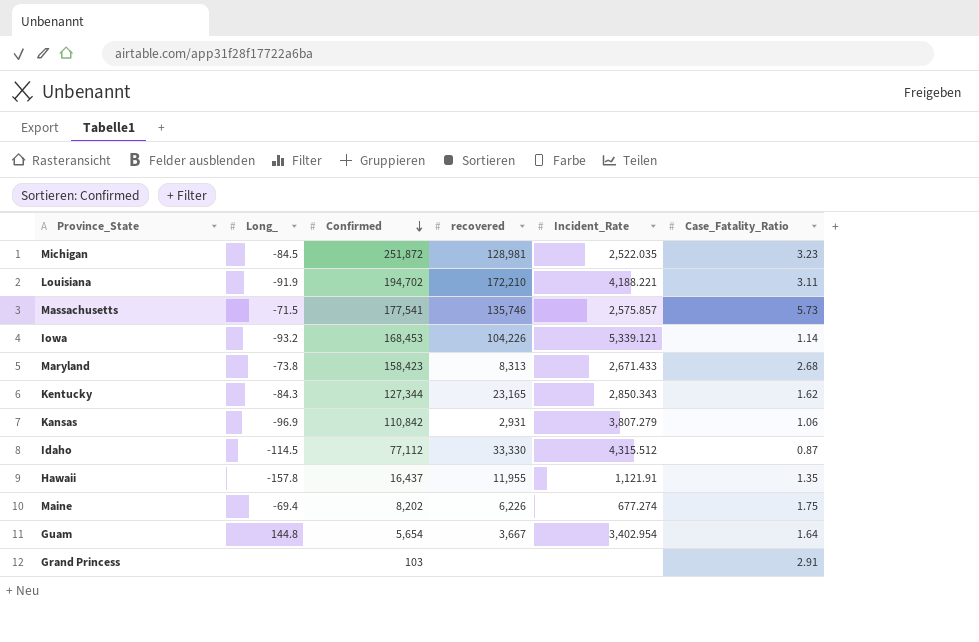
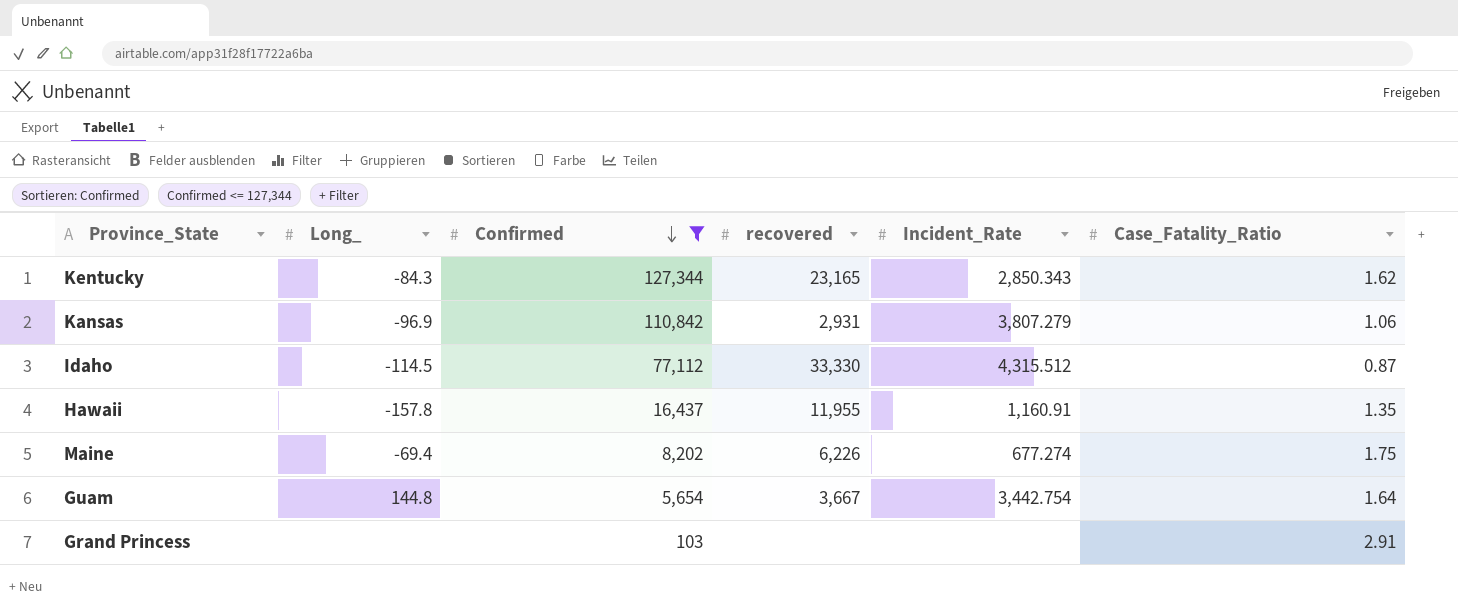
filter: none -> Confirmed <= 127,344
Hawaii | Incident_Rate: 1,121.91 -> 1,160.91
Guam | Incident_Rate: 3,402.954 -> 3,442.754

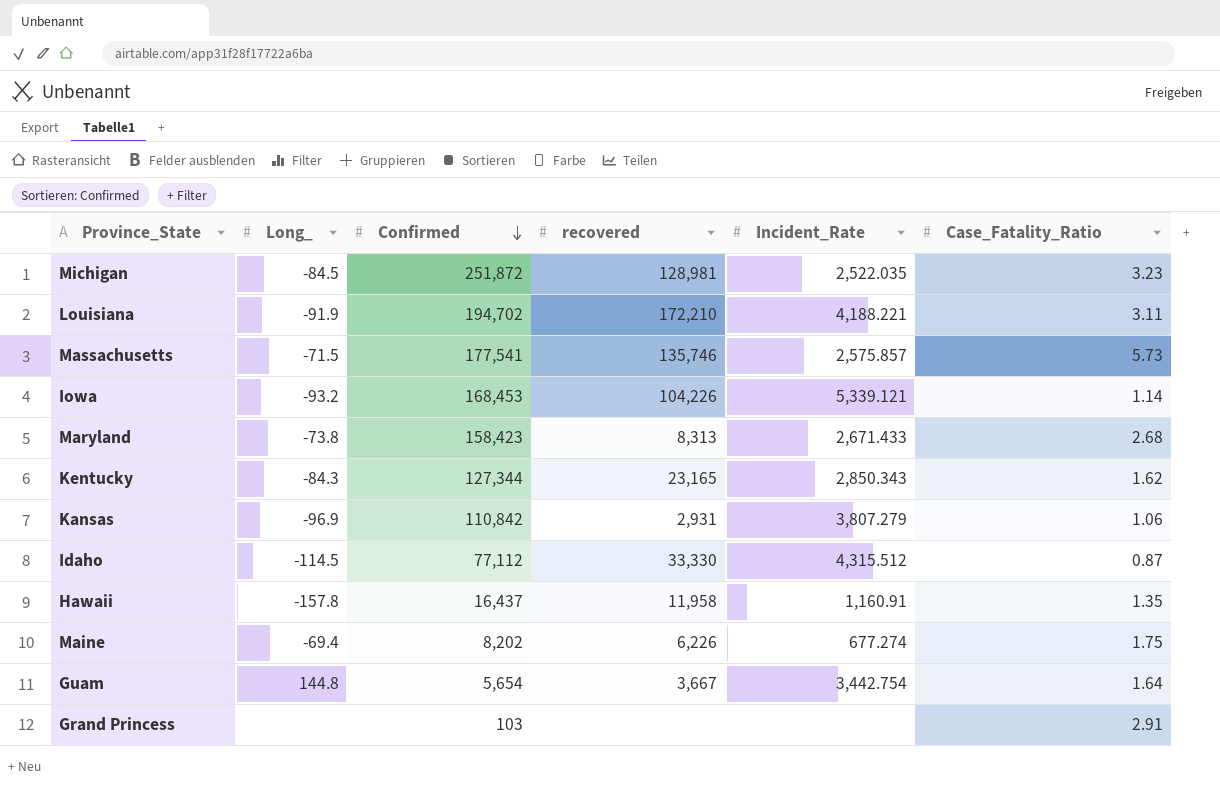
filter: Confirmed <= 127,344 -> none
Hawaii | recovered: 11,955 -> 11,958

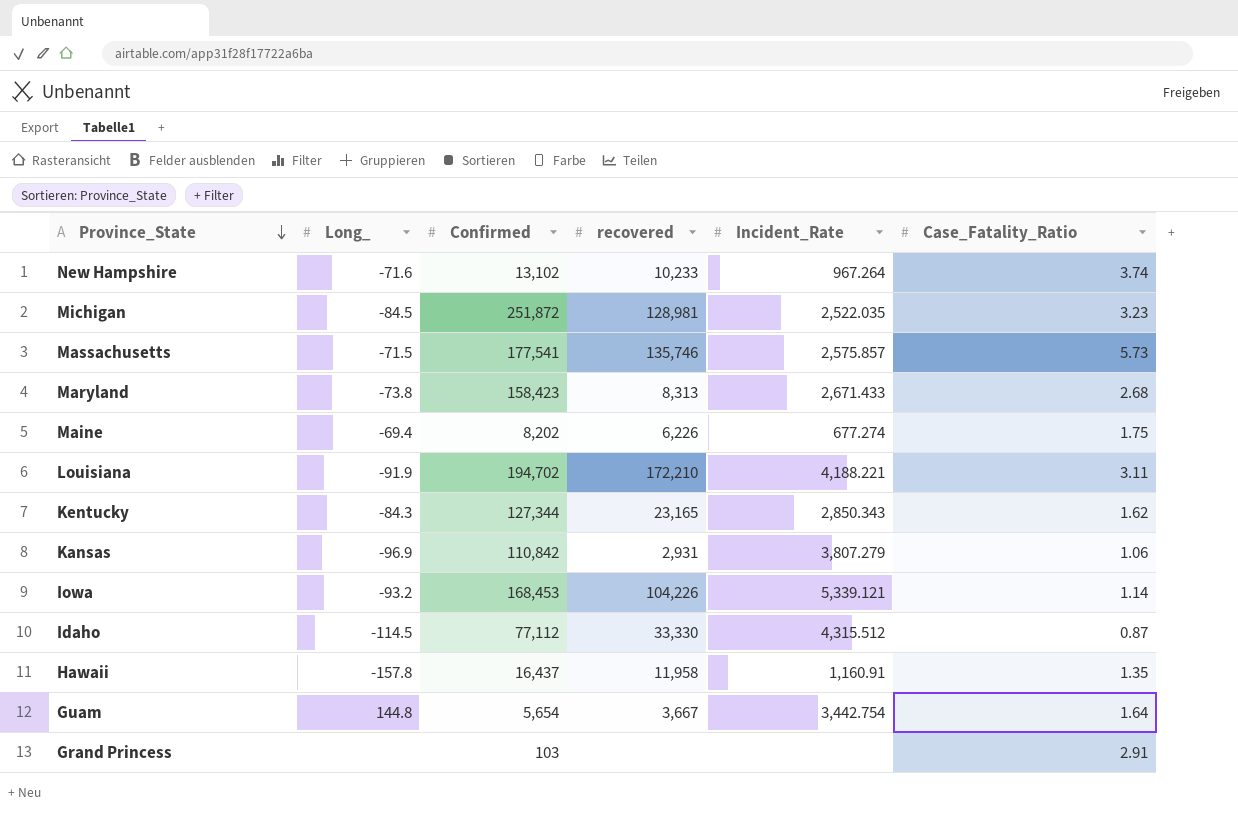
row order: Confirmed descending -> Province_State descending
row New Hampshire: none -> -71.6 | 13,102 | 10,233 | 967.264 | 3.74

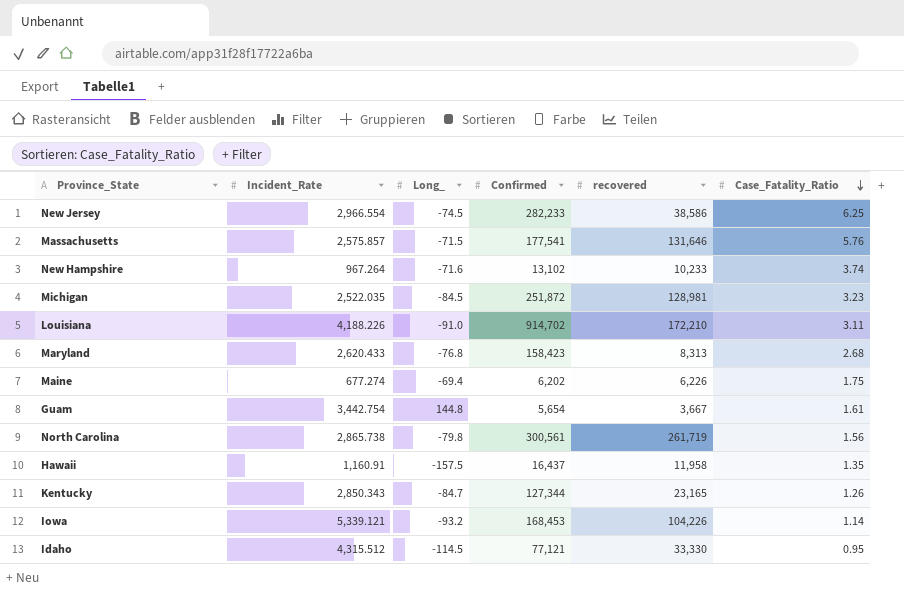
row order: Province_State descending -> Case_Fatality_Ratio descending
column Incident_Rate | position: 5 -> 2
row Kansas: -96.9 | 110,842 | 2,931 | 3,807.279 | 1.06 -> none
row Grand Princess: none | 103 | none | none | 2.91 -> none
row New Jersey: none -> 2,966.554 | -74.5 | 282,233 | 38,586 | 6.25
Massachusetts | recovered: 135,746 -> 131,646
Massachusetts | Case_Fatality_Ratio: 5.73 -> 5.76
Louisiana | Incident_Rate: 4,188.221 -> 4,188.226
Louisiana | Long_: -91.9 -> -91.0
Louisiana | Confirmed: 194,702 -> 914,702
Maryland | Incident_Rate: 2,671.433 -> 2,620.433
Maryland | Long_: -73.8 -> -76.8
Maine | Confirmed: 8,202 -> 6,202
Guam | Case_Fatality_Ratio: 1.64 -> 1.61
row North Carolina: none -> 2,865.738 | -79.8 | 300,561 | 261,719 | 1.56
Hawaii | Long_: -157.8 -> -157.5
Kentucky | Long_: -84.3 -> -84.7
Kentucky | Case_Fatality_Ratio: 1.62 -> 1.26
Idaho | Confirmed: 77,112 -> 77,121
Idaho | Case_Fatality_Ratio: 0.87 -> 0.95

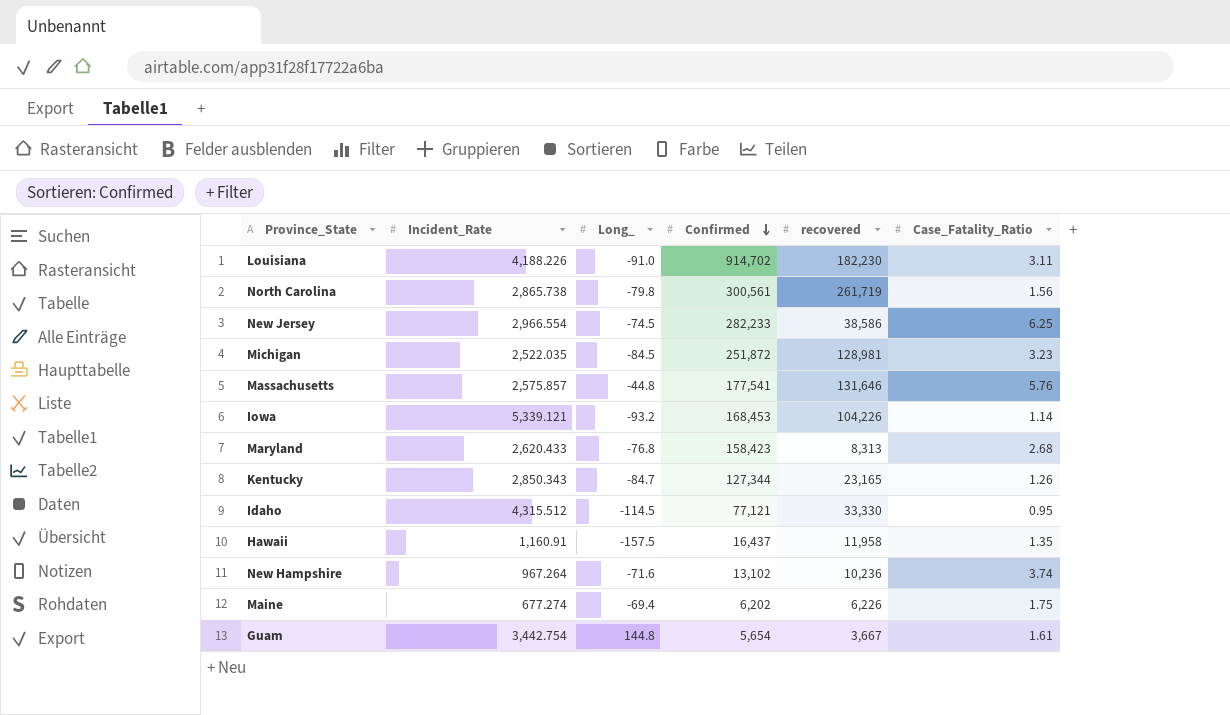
row order: Case_Fatality_Ratio descending -> Confirmed descending
Louisiana | recovered: 172,210 -> 182,230
Massachusetts | Long_: -71.5 -> -44.8
New Hampshire | recovered: 10,233 -> 10,236

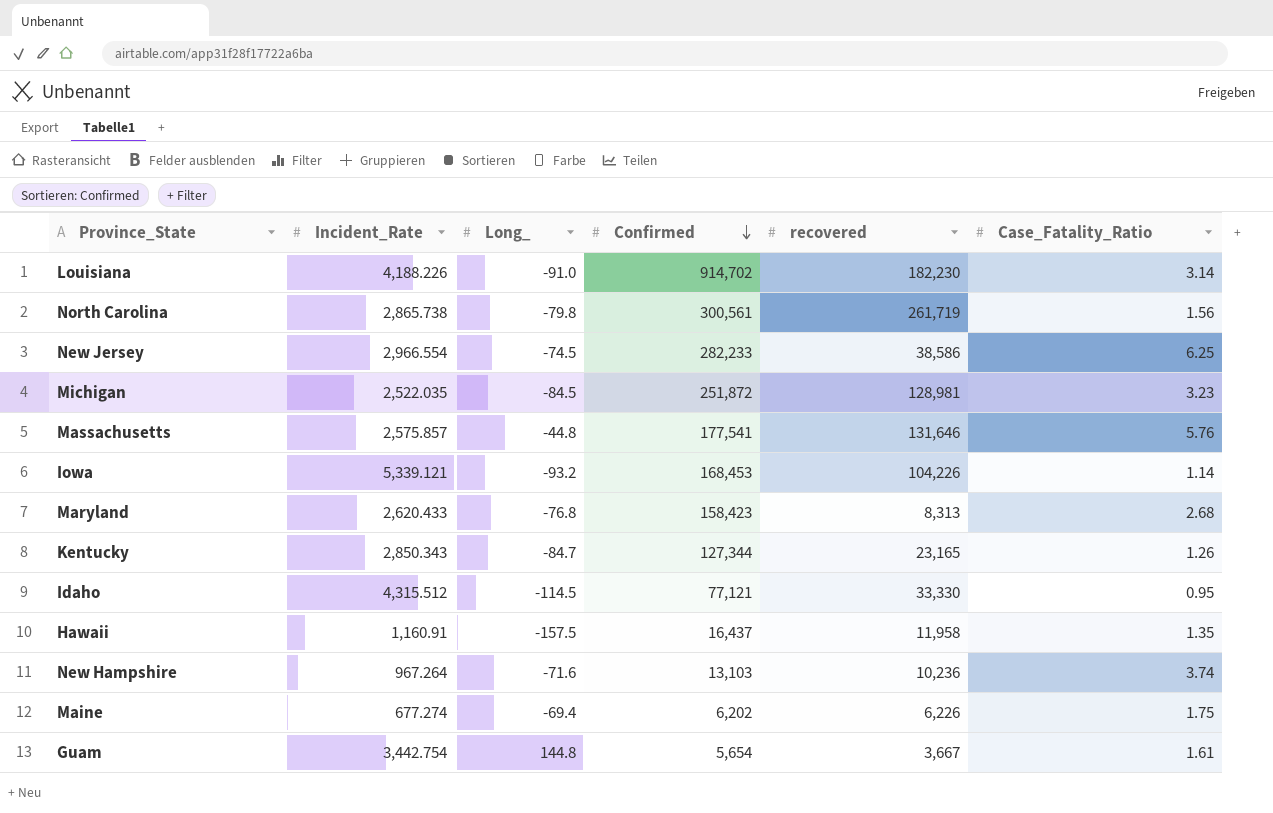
Louisiana | Case_Fatality_Ratio: 3.11 -> 3.14
New Hampshire | Confirmed: 13,102 -> 13,103

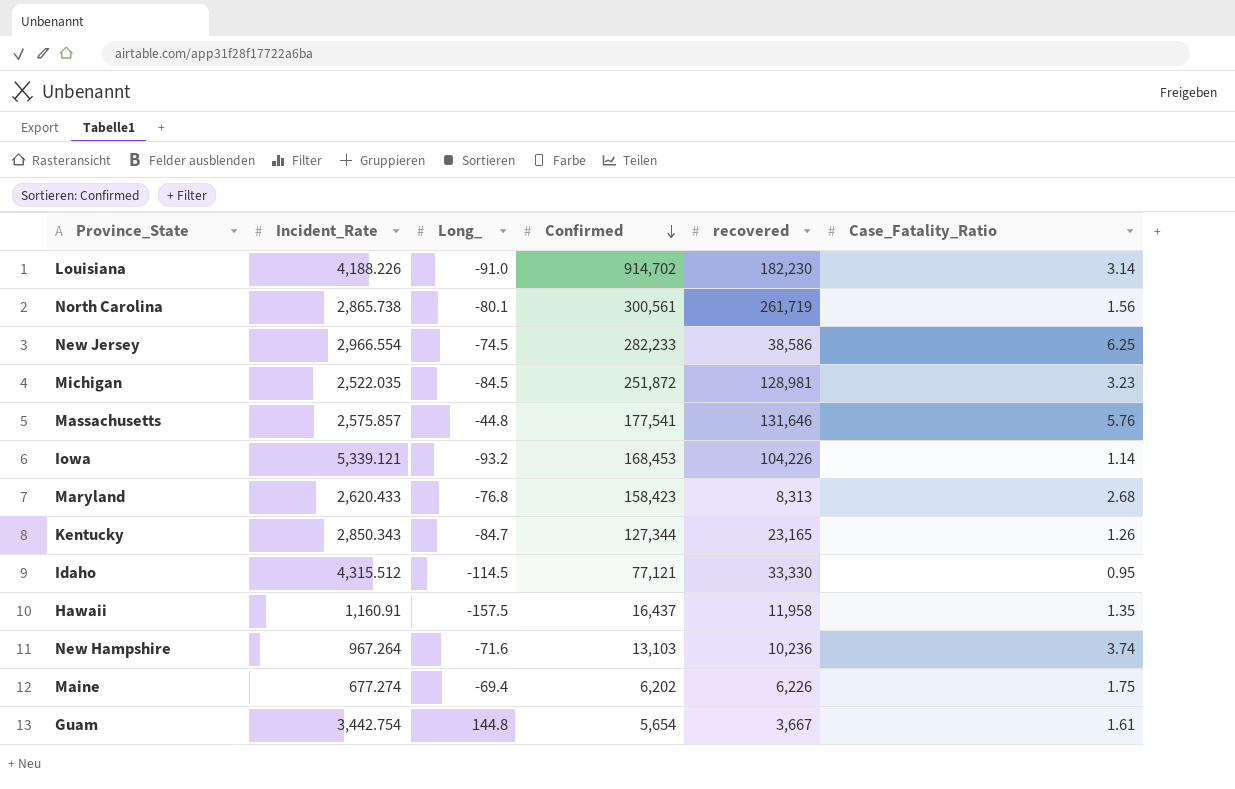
North Carolina | Long_: -79.8 -> -80.1

